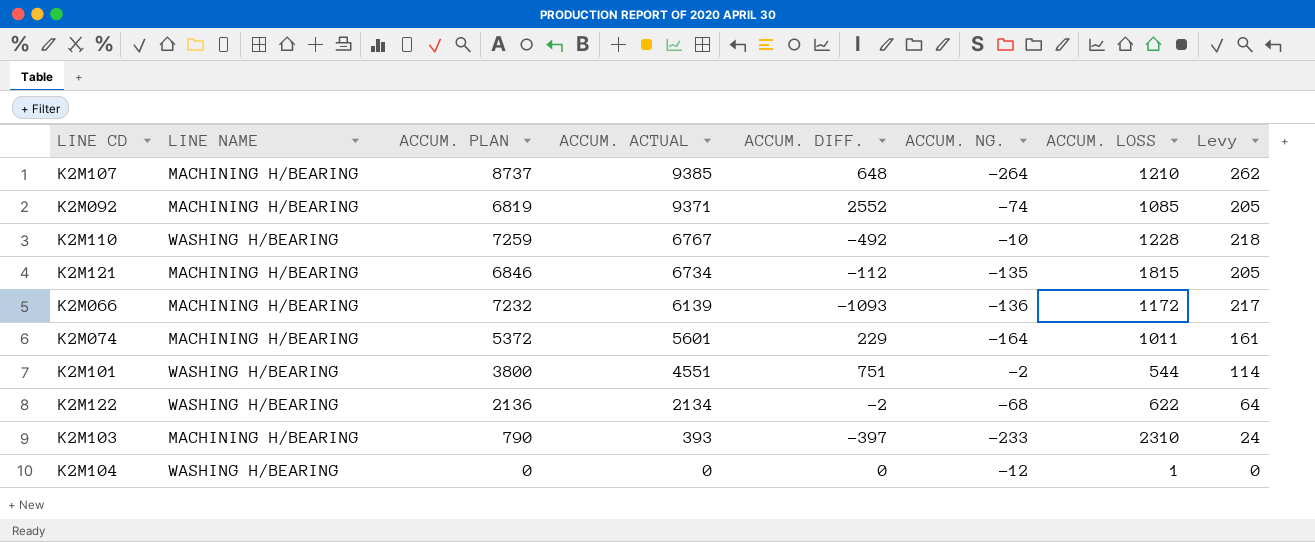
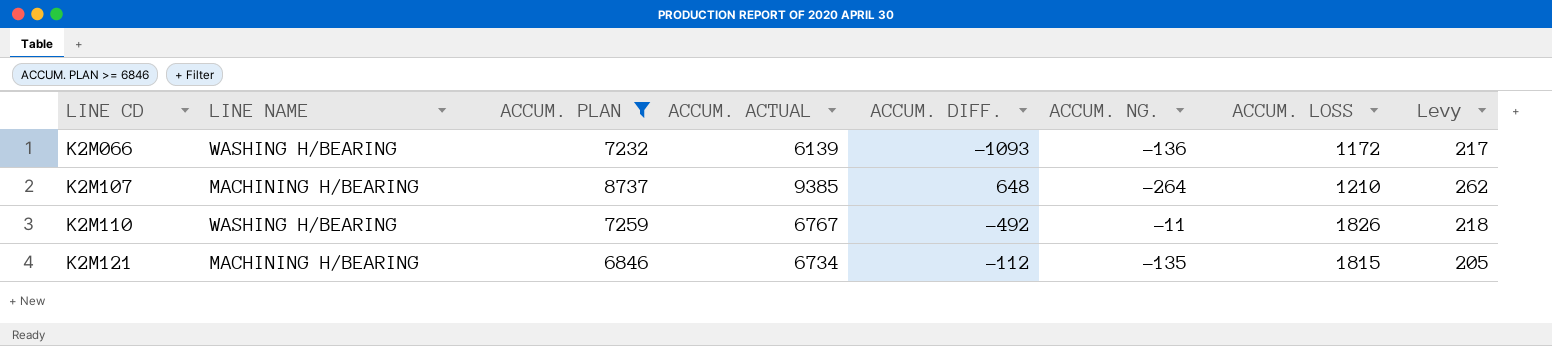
filter: none -> ACCUM. PLAN >= 6846
row order: ACCUM. ACTUAL descending -> LINE CD ascending
K2M066 | LINE NAME: MACHINING H/BEARING -> WASHING H/BEARING
K2M110 | ACCUM. NG.: -10 -> -11
K2M110 | ACCUM. LOSS: 1228 -> 1826

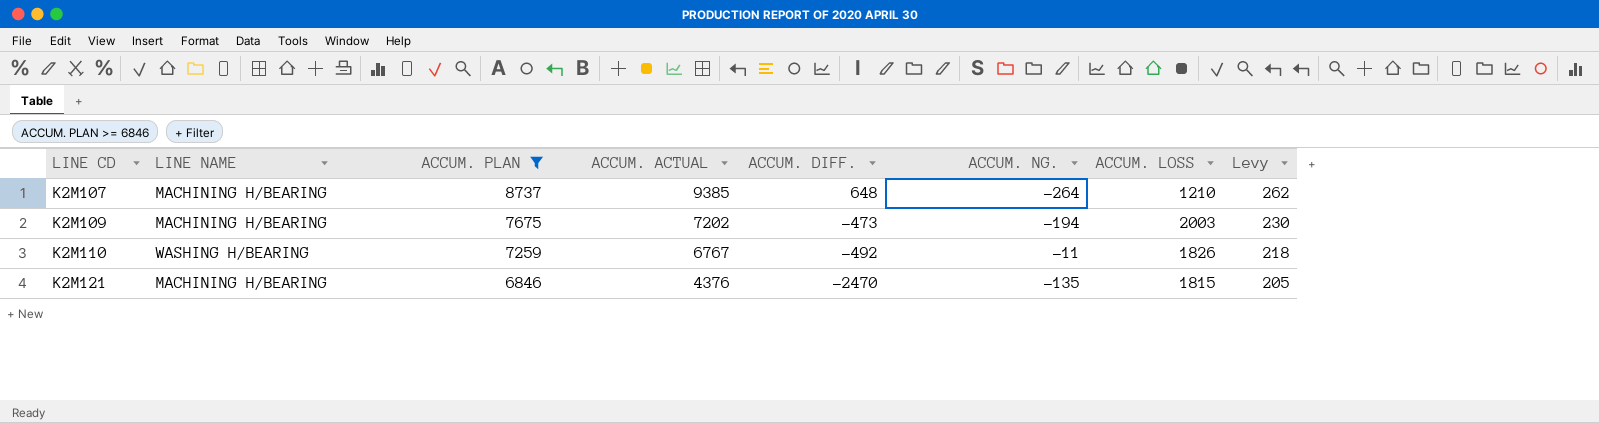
row K2M066: WASHING H/BEARING | 7232 | 6139 | -1093 | -136 | 1172 | 217 -> none
row K2M109: none -> MACHINING H/BEARING | 7675 | 7202 | -473 | -194 | 2003 | 230
K2M121 | ACCUM. ACTUAL: 6734 -> 4376
K2M121 | ACCUM. DIFF.: -112 -> -2470

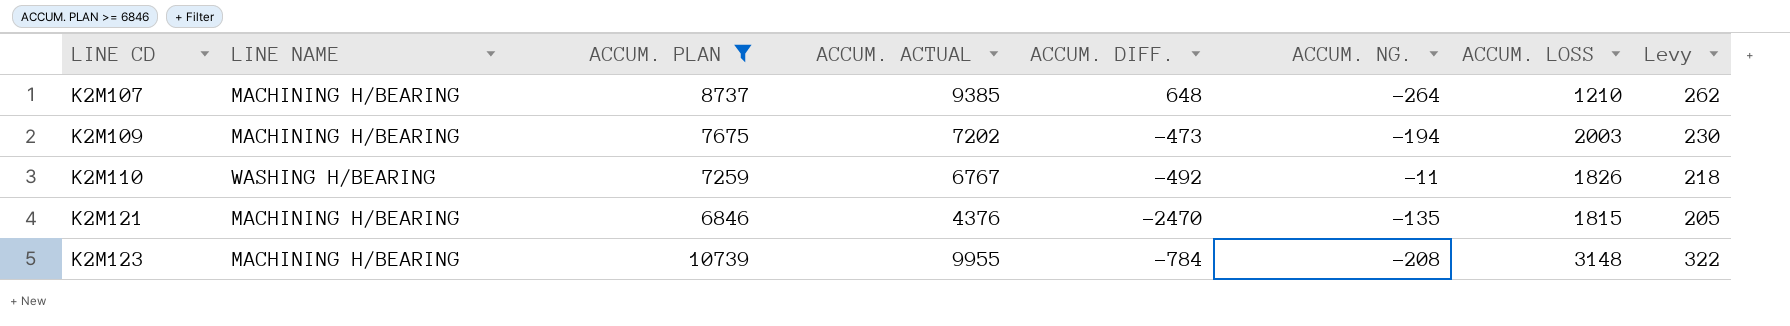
row K2M123: none -> MACHINING H/BEARING | 10739 | 9955 | -784 | -208 | 3148 | 322

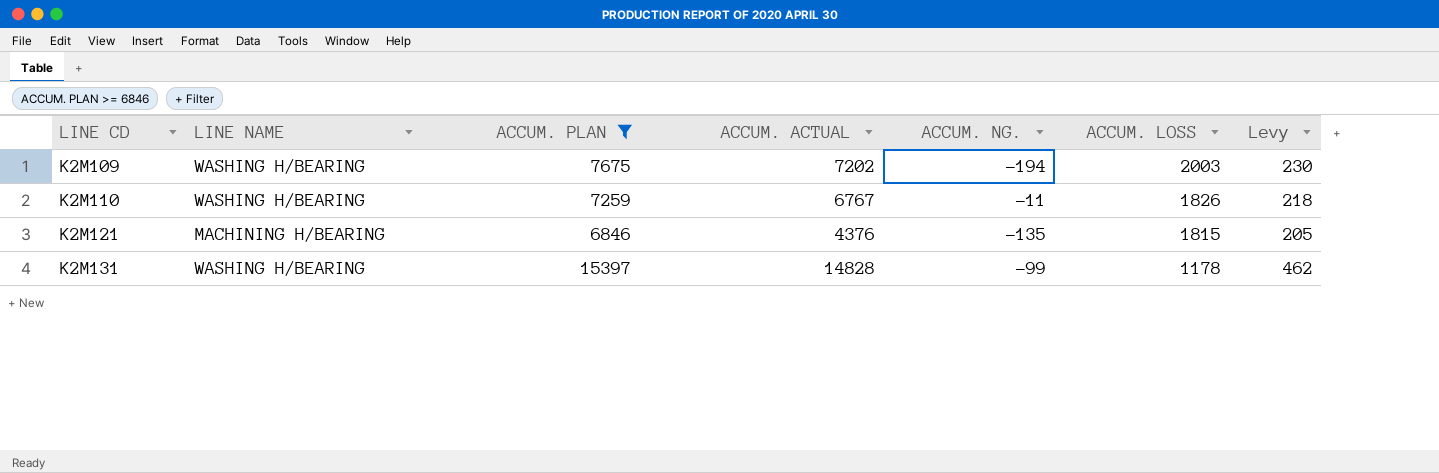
column ACCUM. DIFF. | formula: [ACCUM. ACTUAL] - [ACCUM. PLAN] -> none
row K2M107: MACHINING H/BEARING | 8737 | 9385 | 648 | -264 | 1210 | 262 -> none
row K2M123: MACHINING H/BEARING | 10739 | 9955 | -784 | -208 | 3148 | 322 -> none
K2M109 | LINE NAME: MACHINING H/BEARING -> WASHING H/BEARING
row K2M131: none -> WASHING H/BEARING | 15397 | 14828 | -99 | 1178 | 462

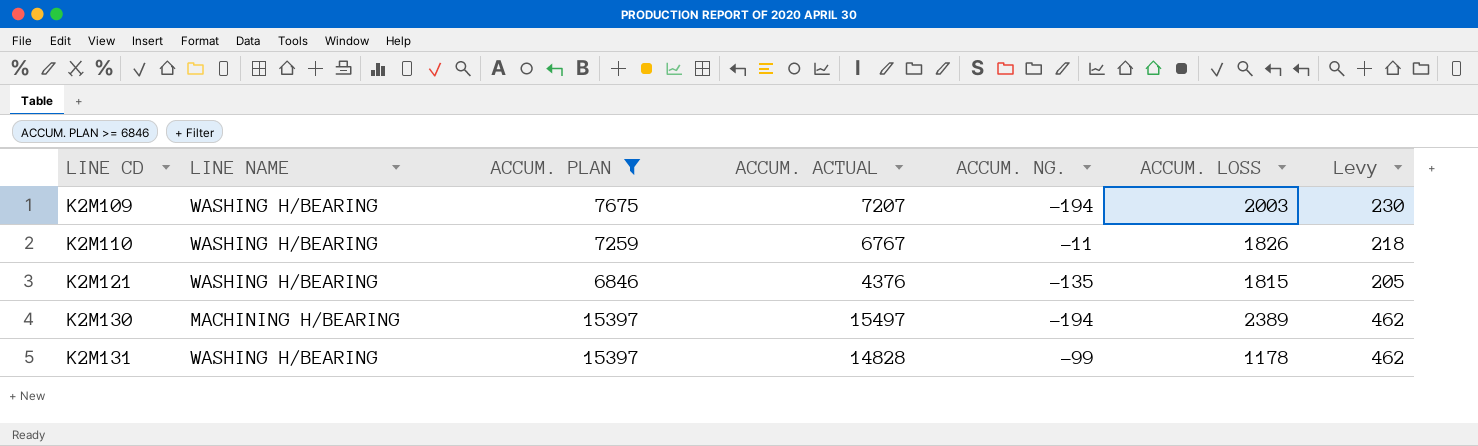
K2M109 | ACCUM. ACTUAL: 7202 -> 7207
K2M121 | LINE NAME: MACHINING H/BEARING -> WASHING H/BEARING
row K2M130: none -> MACHINING H/BEARING | 15397 | 15497 | -194 | 2389 | 462

